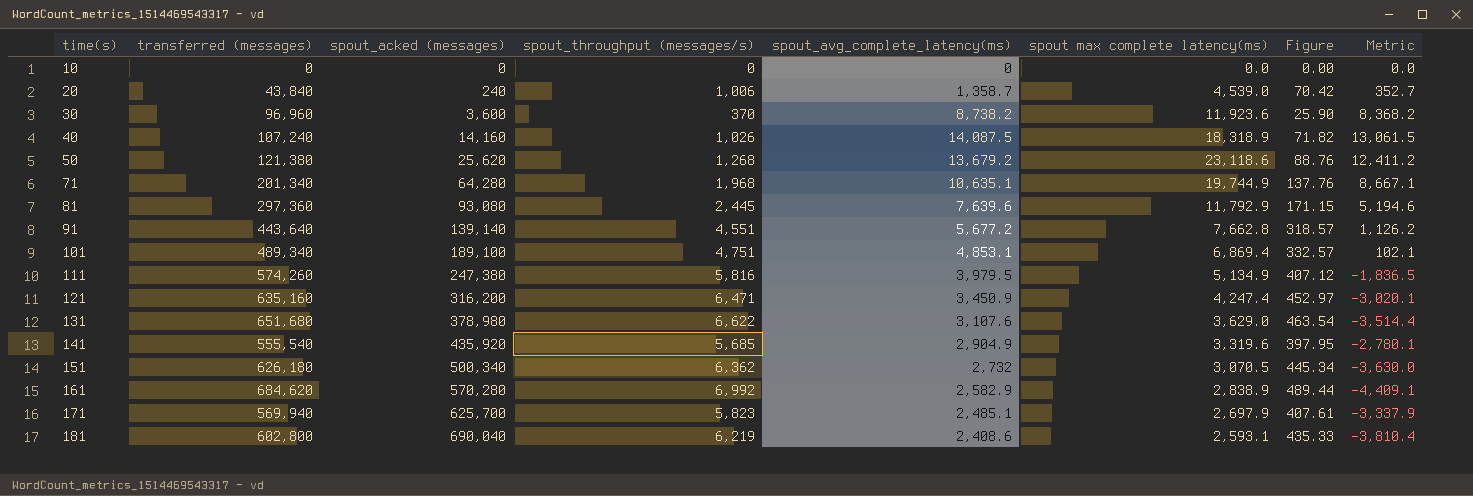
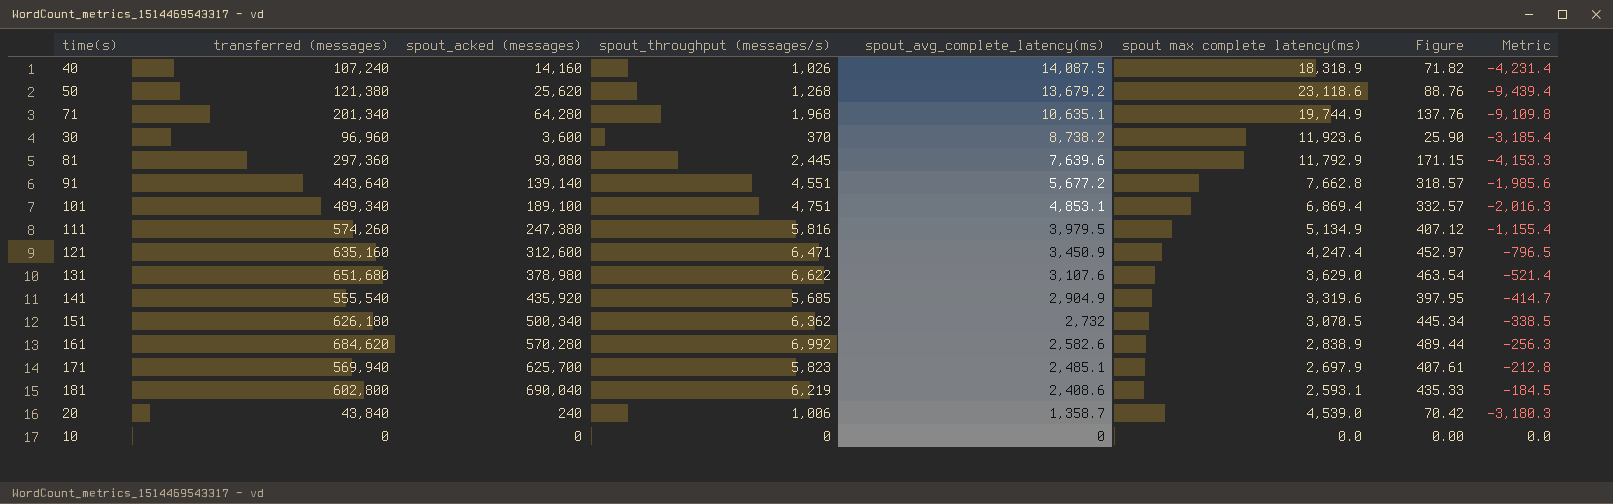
row order: time(s) ascending -> spout_avg_complete_latency(ms) descending
column Metric | formula: [spout_avg_complete_latency(ms)] - [spout_throughput (messages/s)] -> [spout_avg_complete_latency(ms)] - [spout max complete latency(ms)]
121 | spout_acked (messages): 316,200 -> 312,600
161 | spout_avg_complete_latency(ms): 2,582.9 -> 2,582.6

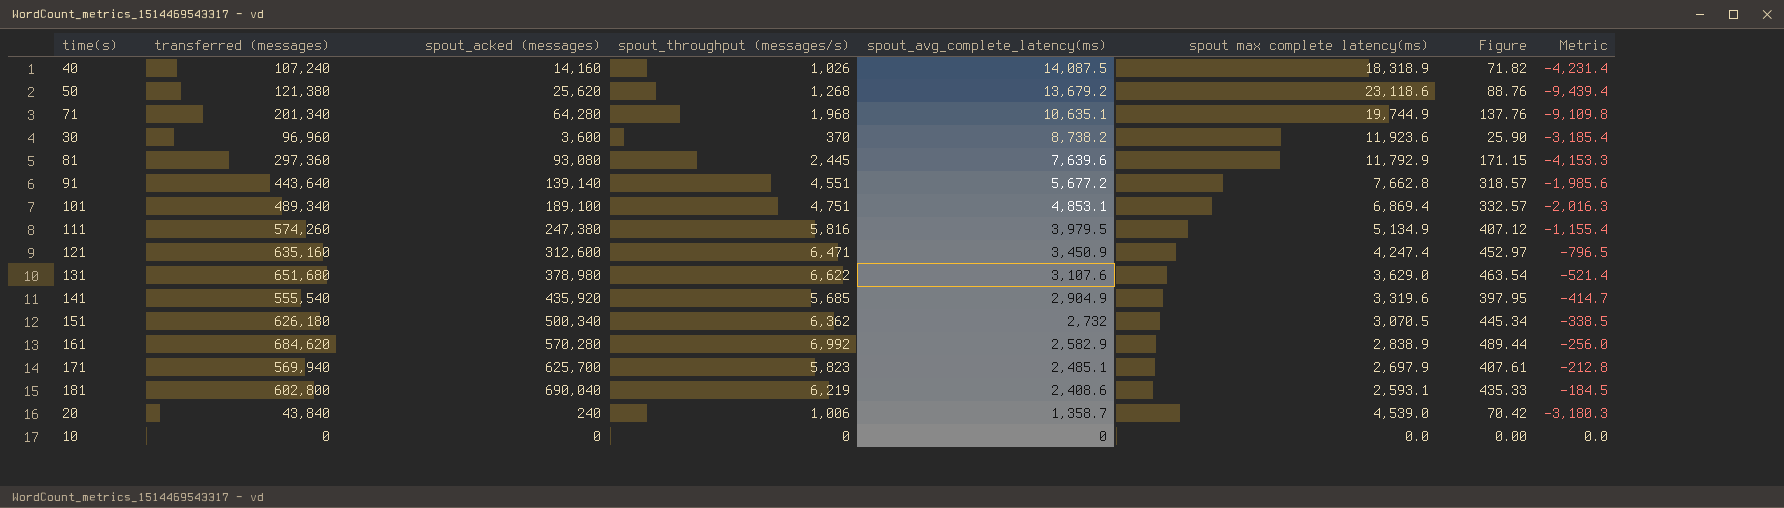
161 | spout_avg_complete_latency(ms): 2,582.6 -> 2,582.9
161 | Metric: -256.3 -> -256.0

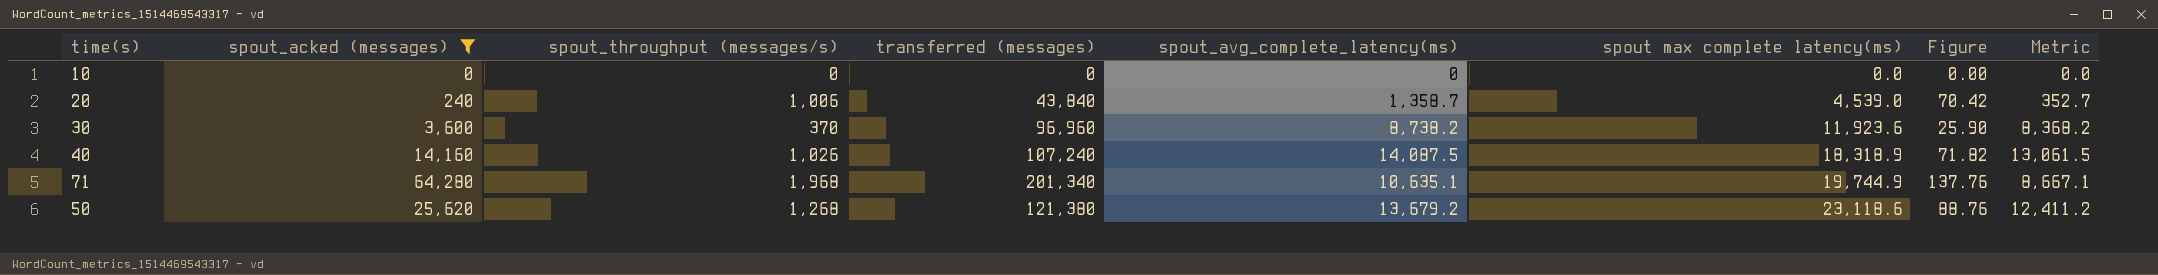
filter: none -> spout_acked (messages) <= 64,280
row order: spout_avg_complete_latency(ms) descending -> spout max complete latency(ms) ascending
column transferred (messages) | position: 2 -> 4
column Metric | formula: [spout_avg_complete_latency(ms)] - [spout max complete latency(ms)] -> [spout_avg_complete_latency(ms)] - [spout_throughput (messages/s)]

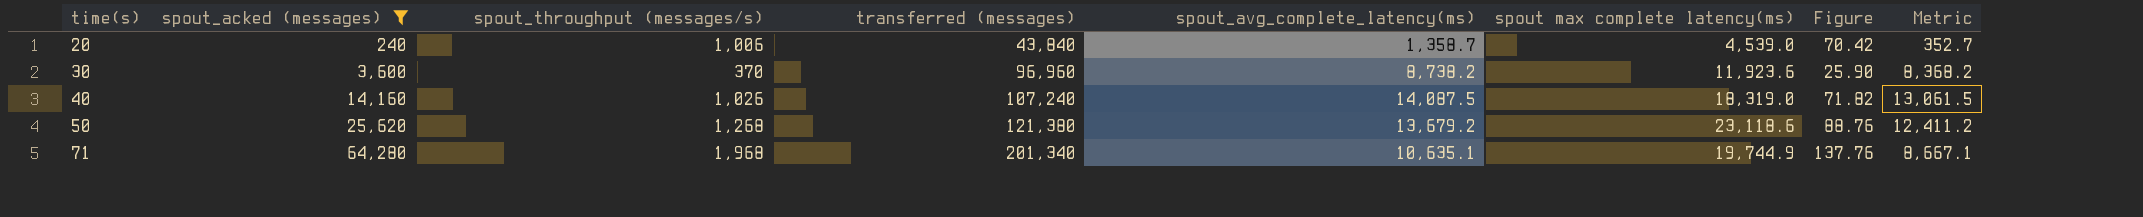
row order: spout max complete latency(ms) ascending -> time(s) ascending
row 10: 0 | 0 | 0 | 0 | 0.0 | 0.00 | 0.0 -> none
40 | spout max complete latency(ms): 18,318.9 -> 18,319.0

